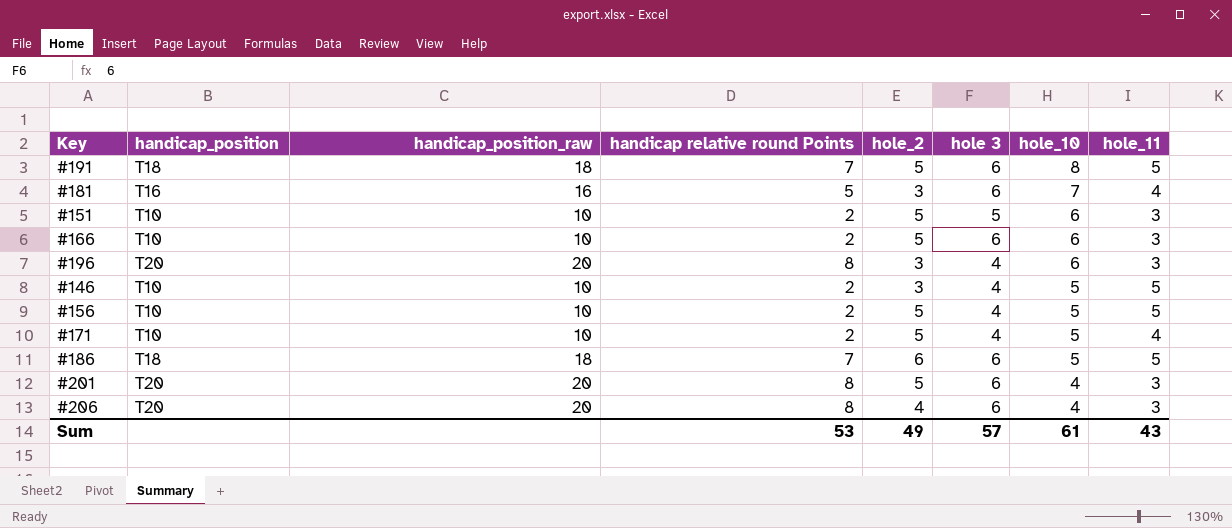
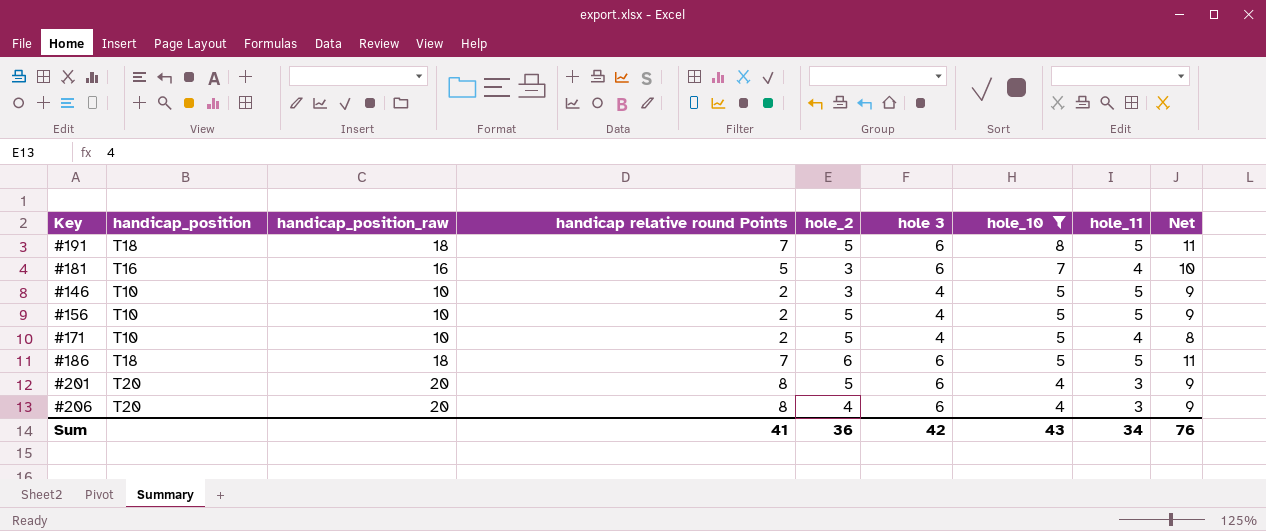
filter: none -> hole_10 != 6
column Net | formula: none -> [hole 3] + [hole_11]
Sum | handicap relative round Points: 53 -> 41
Sum | hole_2: 49 -> 36
Sum | hole 3: 57 -> 42
Sum | hole_10: 61 -> 43
Sum | hole_11: 43 -> 34

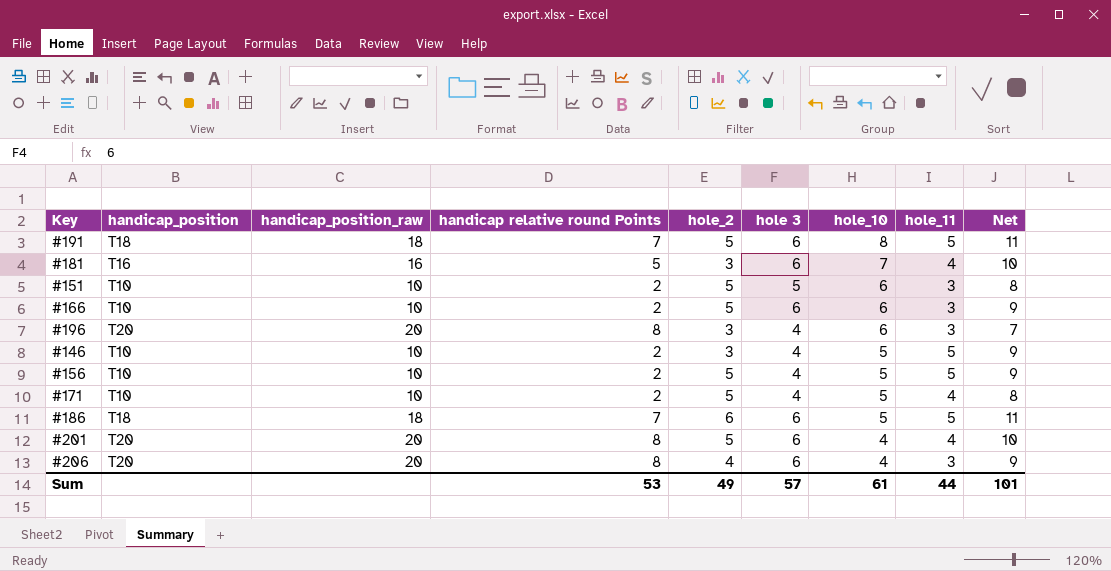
filter: hole_10 != 6 -> none
#201 | hole_11: 3 -> 4
#201 | Net: 9 -> 10
Sum | handicap relative round Points: 41 -> 53
Sum | hole_2: 36 -> 49
Sum | hole 3: 42 -> 57
Sum | hole_10: 43 -> 61
Sum | hole_11: 34 -> 44
Sum | Net: 76 -> 101

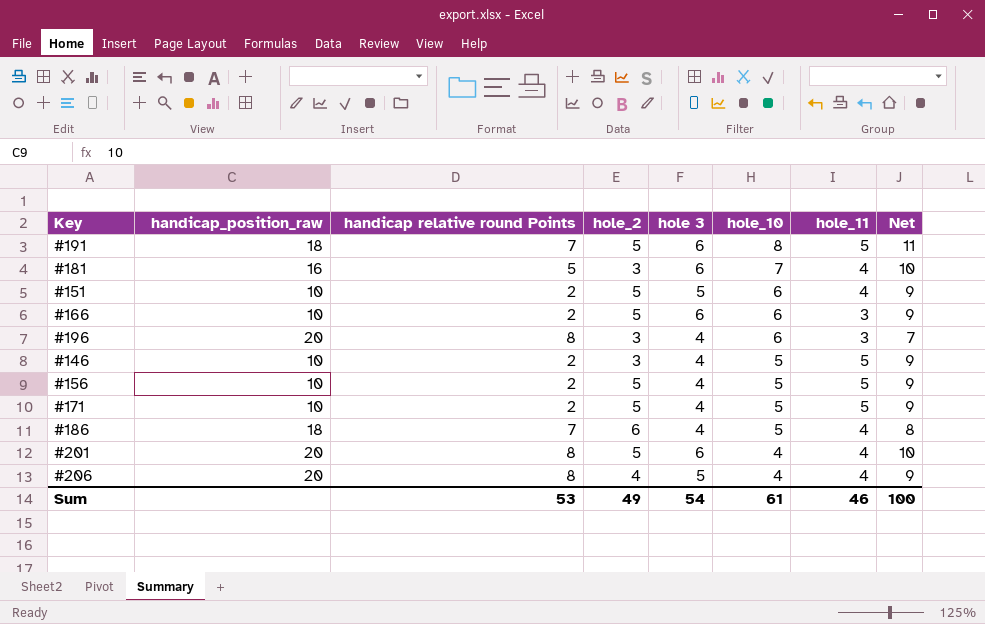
column handicap_position | position: 2 -> none
#151 | hole_11: 3 -> 4
#151 | Net: 8 -> 9
#171 | hole_11: 4 -> 5
#171 | Net: 8 -> 9
#186 | hole 3: 6 -> 4
#186 | hole_11: 5 -> 4
#186 | Net: 11 -> 8
#206 | hole 3: 6 -> 5
#206 | hole_11: 3 -> 4
Sum | hole 3: 57 -> 54
Sum | hole_11: 44 -> 46
Sum | Net: 101 -> 100

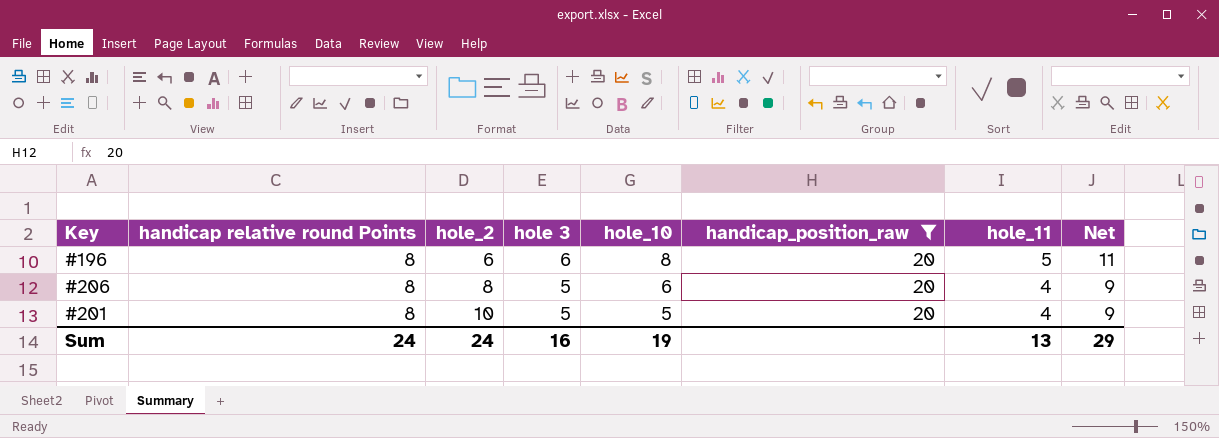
filter: none -> handicap_position_raw = 20
row order: hole_10 descending -> hole_2 ascending
column handicap_position_raw | position: 2 -> 6
#196 | hole_2: 3 -> 6
#196 | hole 3: 4 -> 6
#196 | hole_10: 6 -> 8
#196 | hole_11: 3 -> 5
#196 | Net: 7 -> 11
#206 | hole_2: 4 -> 8
#206 | hole_10: 4 -> 6
#201 | hole_2: 5 -> 10
#201 | hole 3: 6 -> 5
#201 | hole_10: 4 -> 5
#201 | Net: 10 -> 9
Sum | handicap relative round Points: 53 -> 24
Sum | hole_2: 49 -> 24
Sum | hole 3: 54 -> 16
Sum | hole_10: 61 -> 19
Sum | hole_11: 46 -> 13
Sum | Net: 100 -> 29

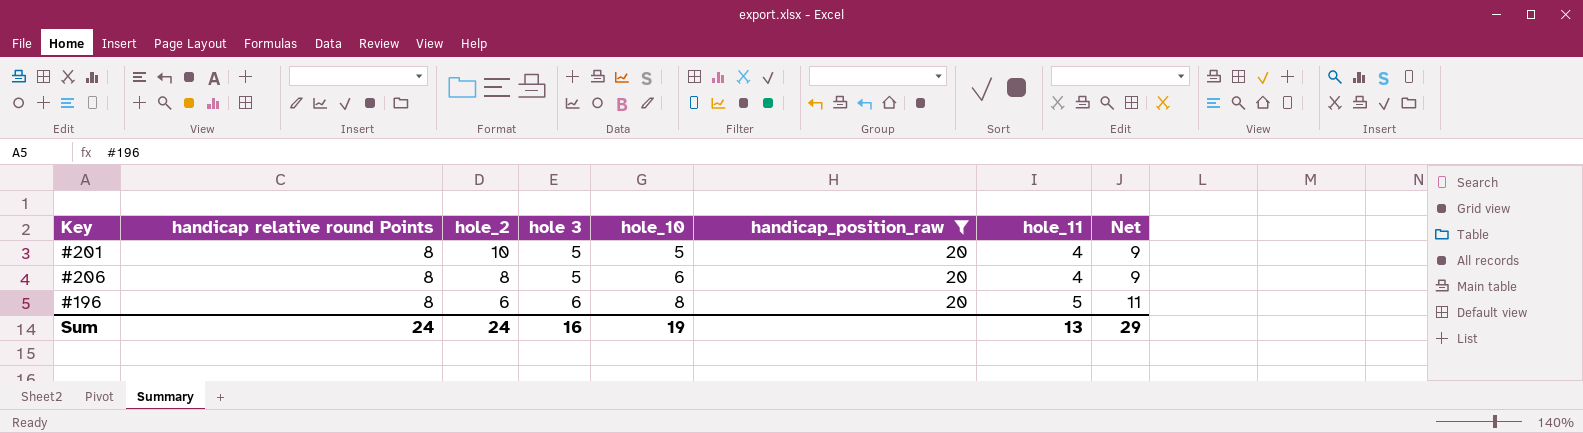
row order: hole_2 ascending -> hole_2 descending

